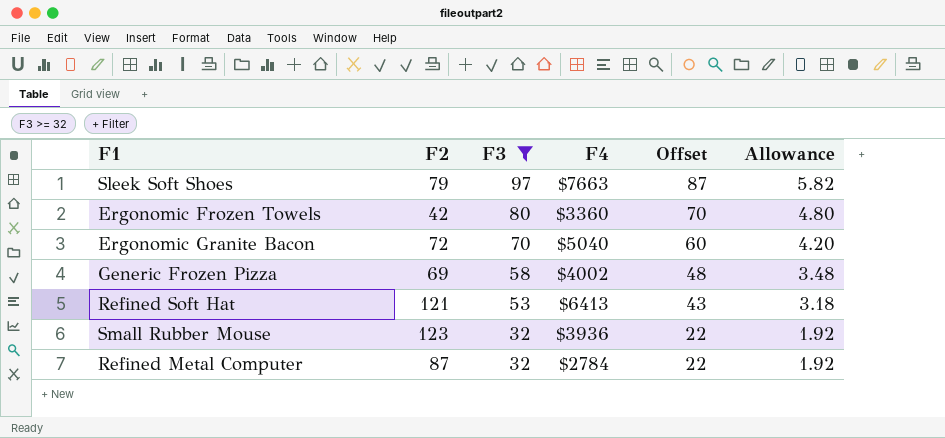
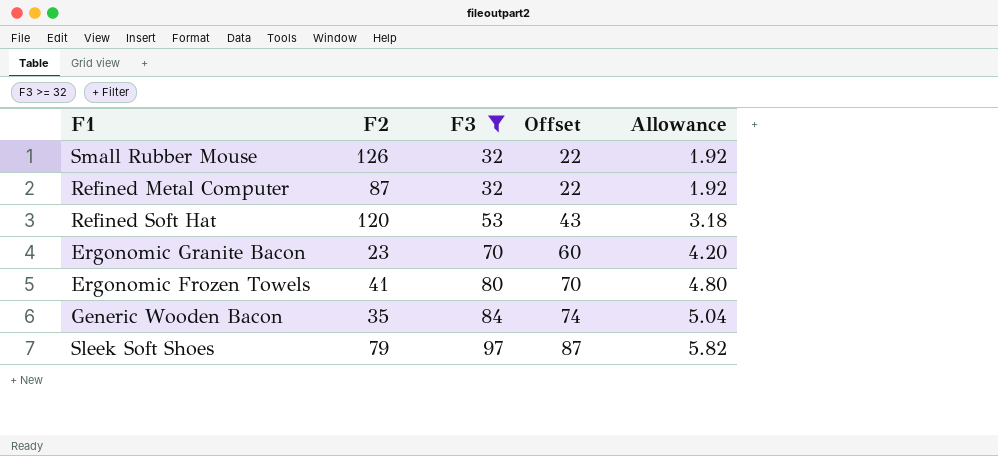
row order: F3 descending -> F3 ascending
column F4 | formula: [F2] * [F3] -> none
row Generic Frozen Pizza: 69 | 58 | $4002 | 48 | 3.48 -> none
Small Rubber Mouse | F2: 123 -> 126
Refined Soft Hat | F2: 121 -> 120
Ergonomic Granite Bacon | F2: 72 -> 23
Ergonomic Frozen Towels | F2: 42 -> 41
row Generic Wooden Bacon: none -> 35 | 84 | 74 | 5.04

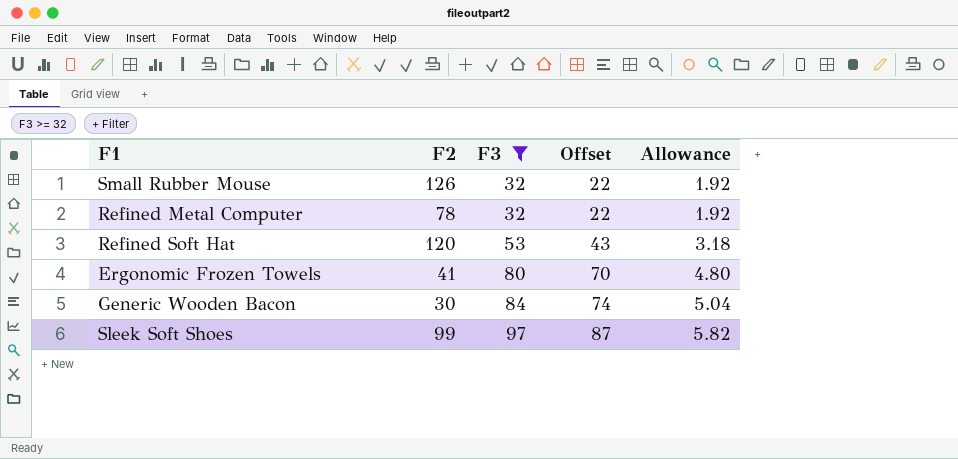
row Ergonomic Granite Bacon: 23 | 70 | 60 | 4.20 -> none
Refined Metal Computer | F2: 87 -> 78
Generic Wooden Bacon | F2: 35 -> 30
Sleek Soft Shoes | F2: 79 -> 99

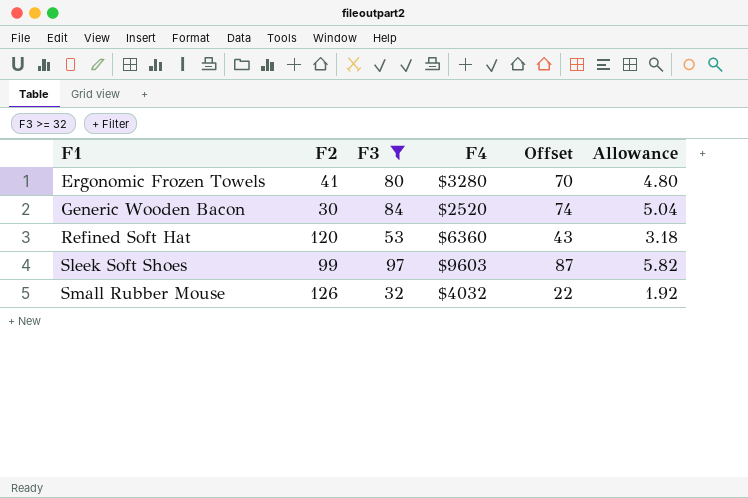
row order: F3 ascending -> F1 ascending
column F4 | formula: none -> [F2] * [F3]
row Refined Metal Computer: 78 | 32 | 22 | 1.92 -> none

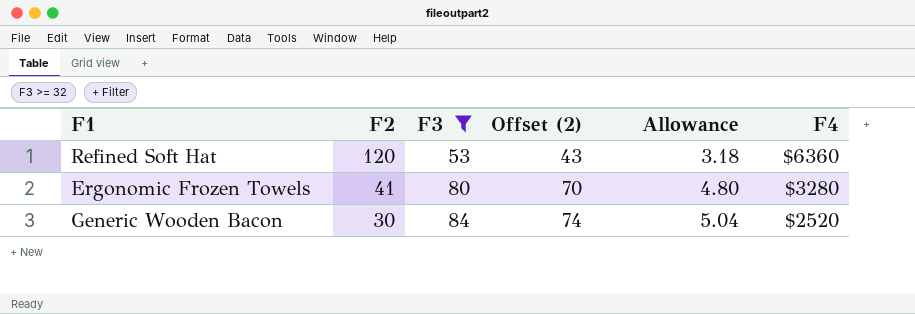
row order: F1 ascending -> F2 descending
column name: Offset -> Offset (2)
column F4 | position: 4 -> 6
row Sleek Soft Shoes: 99 | 97 | $9603 | 87 | 5.82 -> none
row Small Rubber Mouse: 126 | 32 | $4032 | 22 | 1.92 -> none

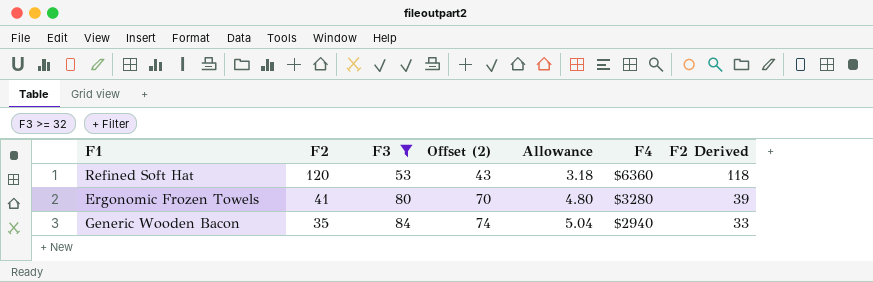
column F2 Derived | formula: none -> [F2] - 2
Generic Wooden Bacon | F2: 30 -> 35
Generic Wooden Bacon | F4: $2520 -> $2940

